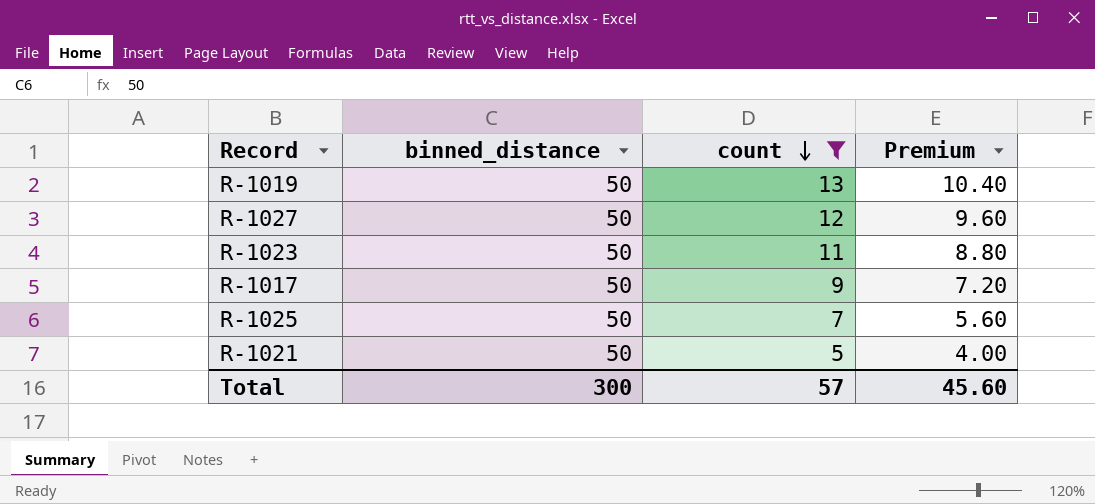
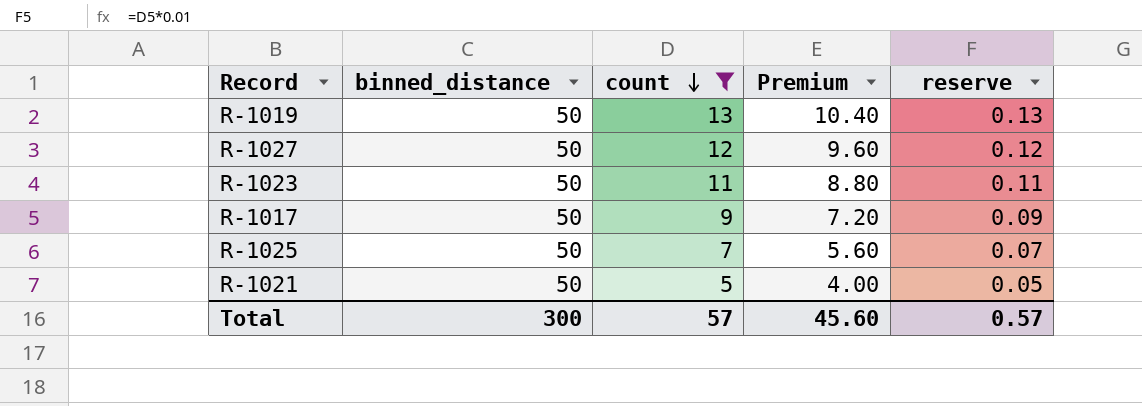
column reserve | formula: none -> [count] * 0.01

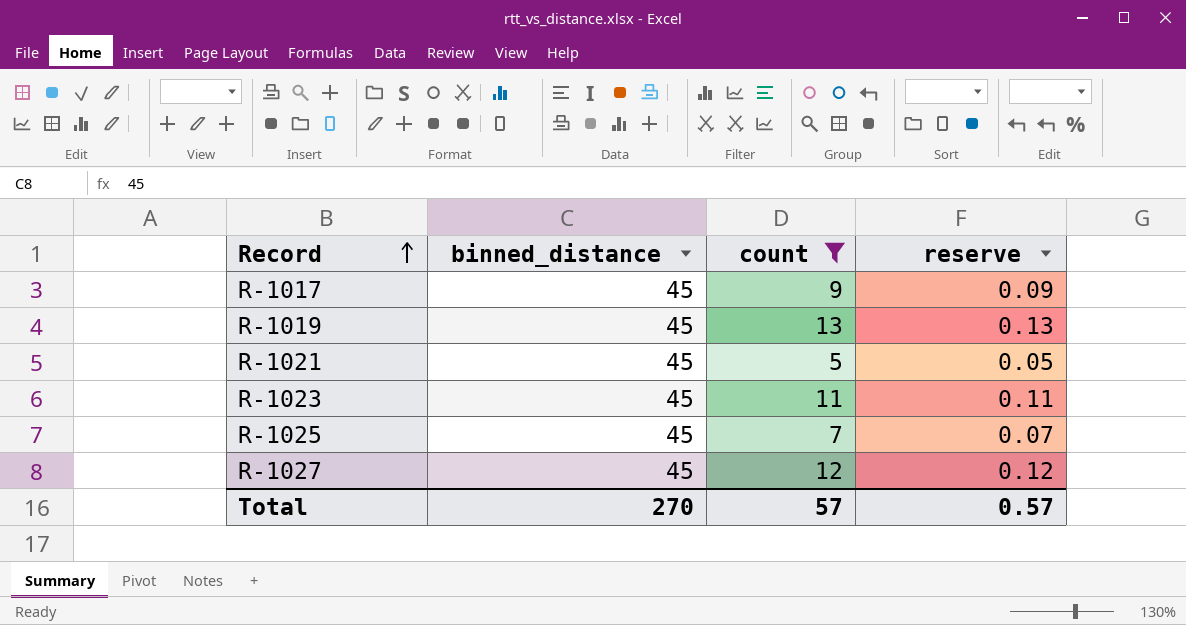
row order: count descending -> Record ascending
column Premium | formula: [count] * 0.8 -> none
R-1017 | binned_distance: 50 -> 45
R-1019 | binned_distance: 50 -> 45
R-1021 | binned_distance: 50 -> 45
R-1023 | binned_distance: 50 -> 45
R-1025 | binned_distance: 50 -> 45
R-1027 | binned_distance: 50 -> 45
Total | binned_distance: 300 -> 270

